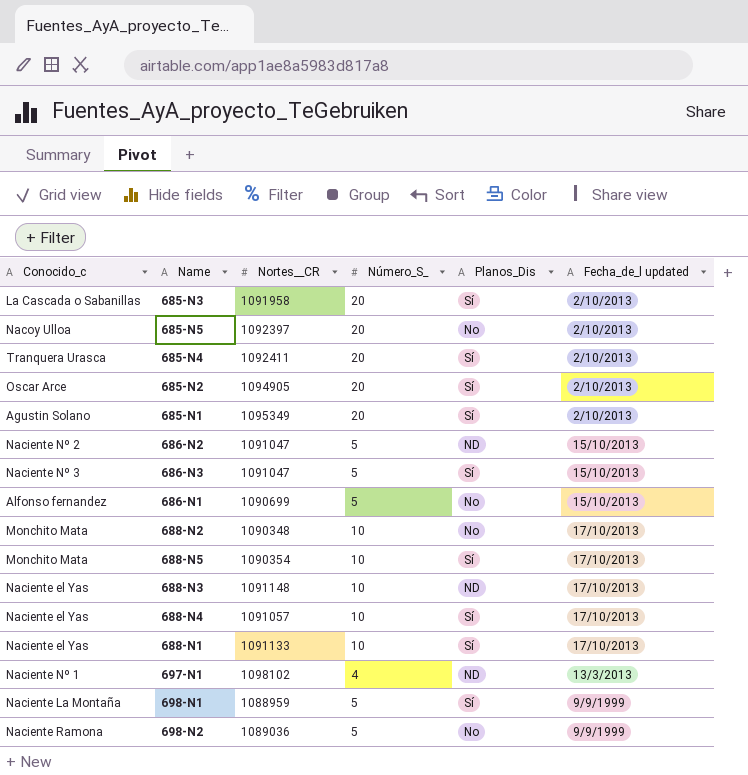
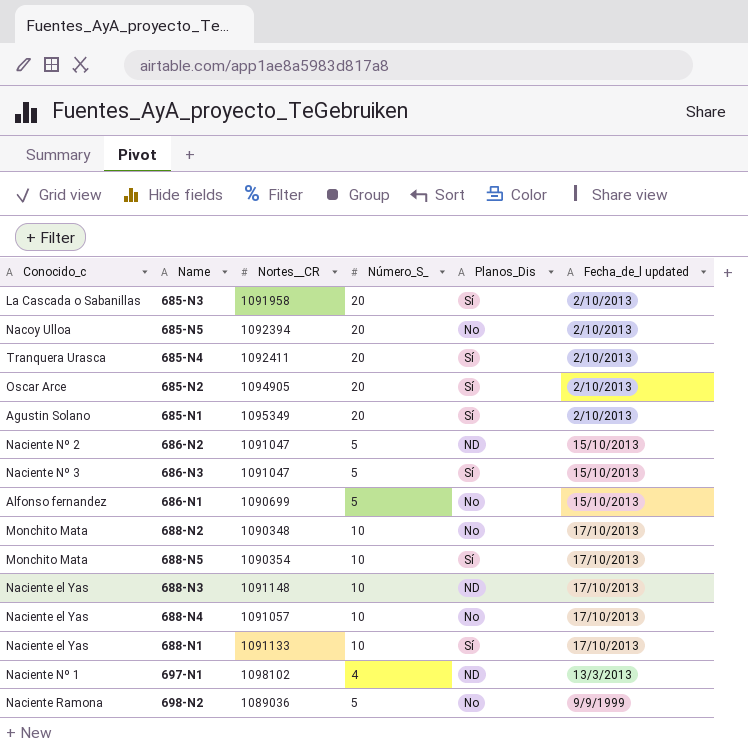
row 698-N1: Naciente La Montaña | 1088959 | 5 | Sí | 9/9/1999 -> none
685-N5 | Nortes__CR: 1092397 -> 1092394
688-N4 | Planos_Dis: Sí -> No

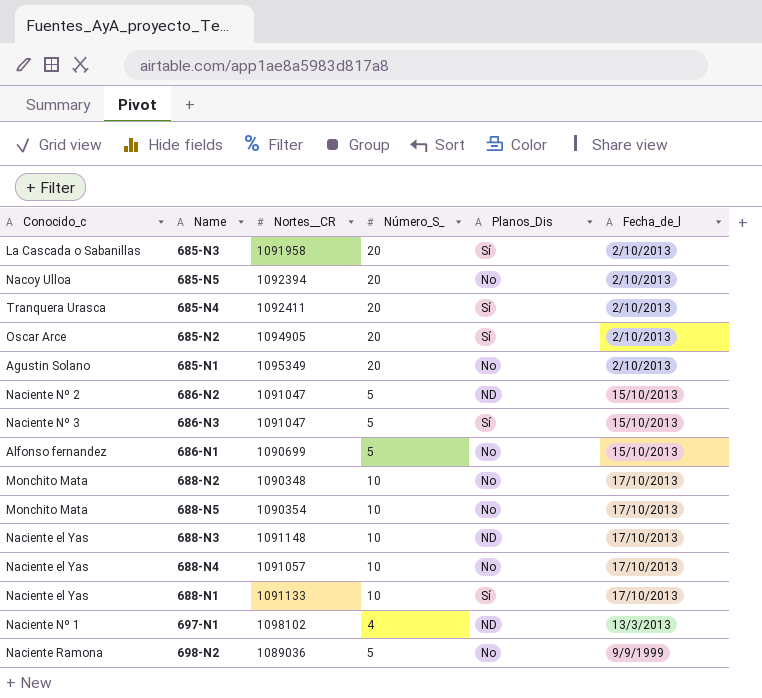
column name: Fecha_de_l updated -> Fecha_de_l
685-N1 | Planos_Dis: Sí -> No
688-N5 | Planos_Dis: Sí -> No

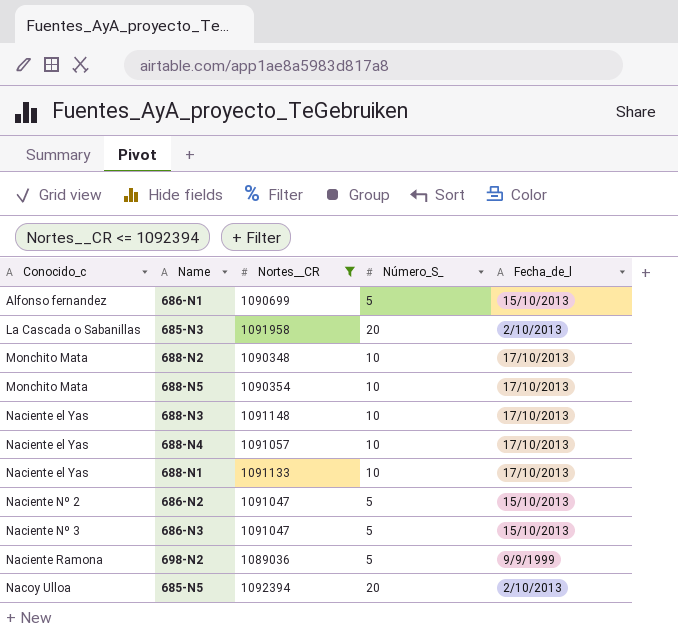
filter: none -> Nortes__CR <= 1092394
row order: none -> Conocido_c ascending
column Planos_Dis | position: 5 -> none

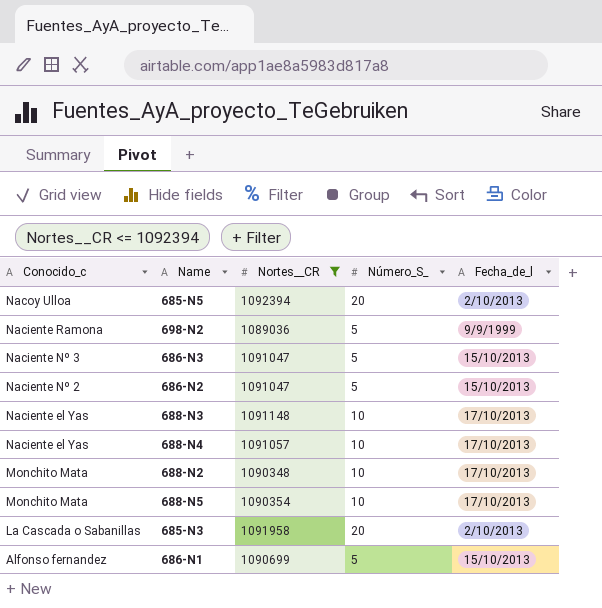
row order: Conocido_c ascending -> Conocido_c descending
row 688-N1: Naciente el Yas | 1091133 | 10 | 17/10/2013 -> none

